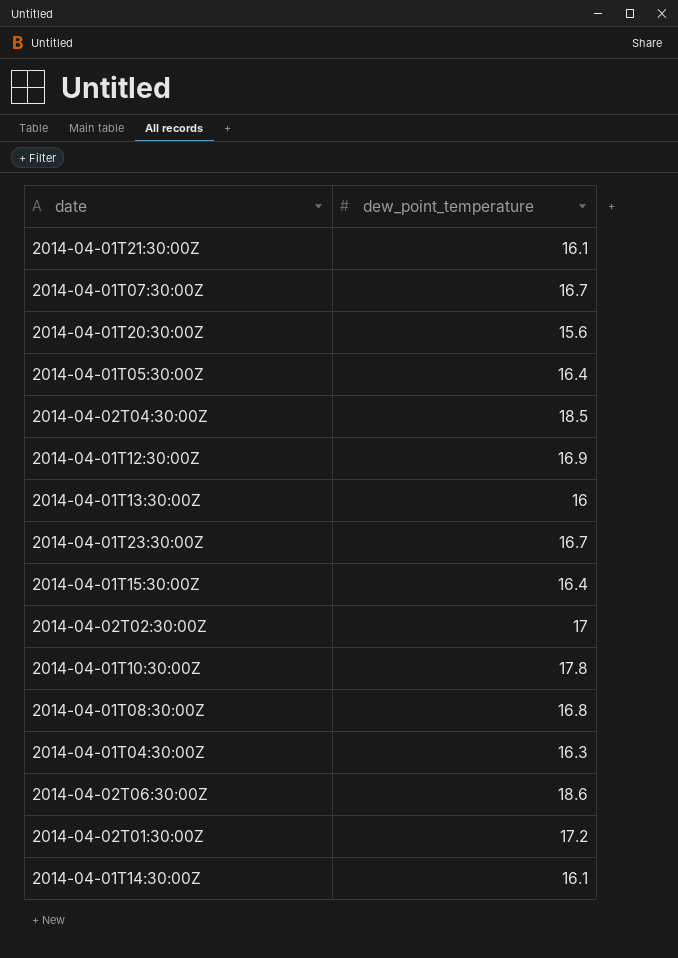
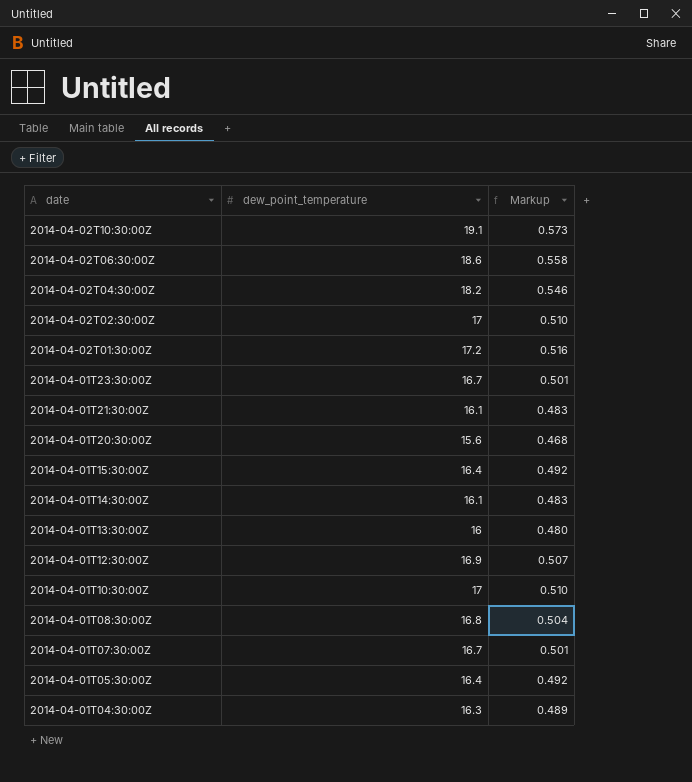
row order: none -> date descending
column Markup | formula: none -> [dew_point_temperature] * 0.03
row 2014-04-02T10:30:00Z: none -> 19.1 | 0.573
2014-04-02T04:30:00Z | dew_point_temperature: 18.5 -> 18.2
2014-04-01T10:30:00Z | dew_point_temperature: 17.8 -> 17

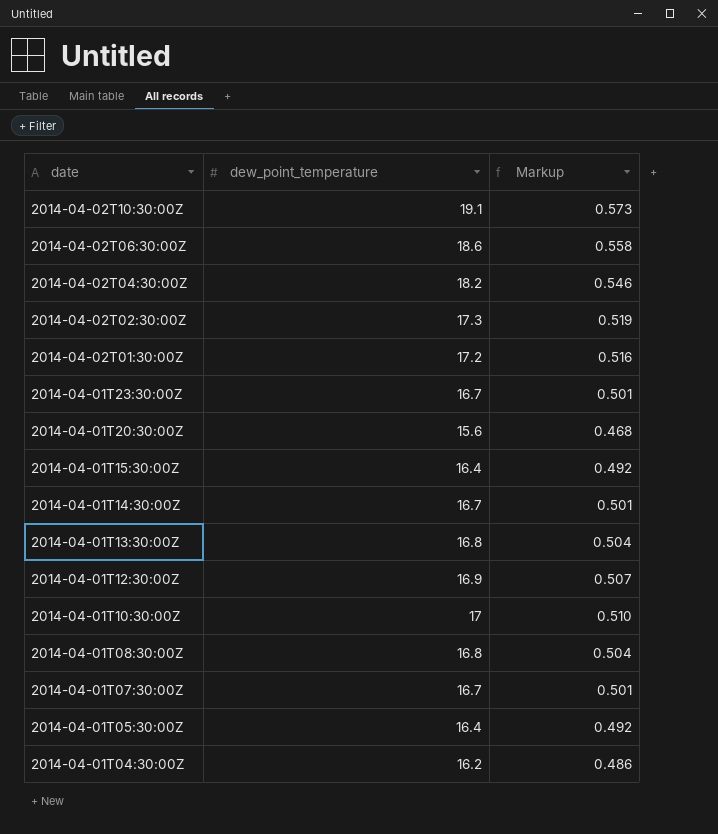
row 2014-04-01T21:30:00Z: 16.1 | 0.483 -> none
2014-04-02T02:30:00Z | dew_point_temperature: 17 -> 17.3
2014-04-02T02:30:00Z | Markup: 0.510 -> 0.519
2014-04-01T14:30:00Z | dew_point_temperature: 16.1 -> 16.7
2014-04-01T14:30:00Z | Markup: 0.483 -> 0.501
2014-04-01T13:30:00Z | dew_point_temperature: 16 -> 16.8
2014-04-01T13:30:00Z | Markup: 0.480 -> 0.504
2014-04-01T04:30:00Z | dew_point_temperature: 16.3 -> 16.2
2014-04-01T04:30:00Z | Markup: 0.489 -> 0.486

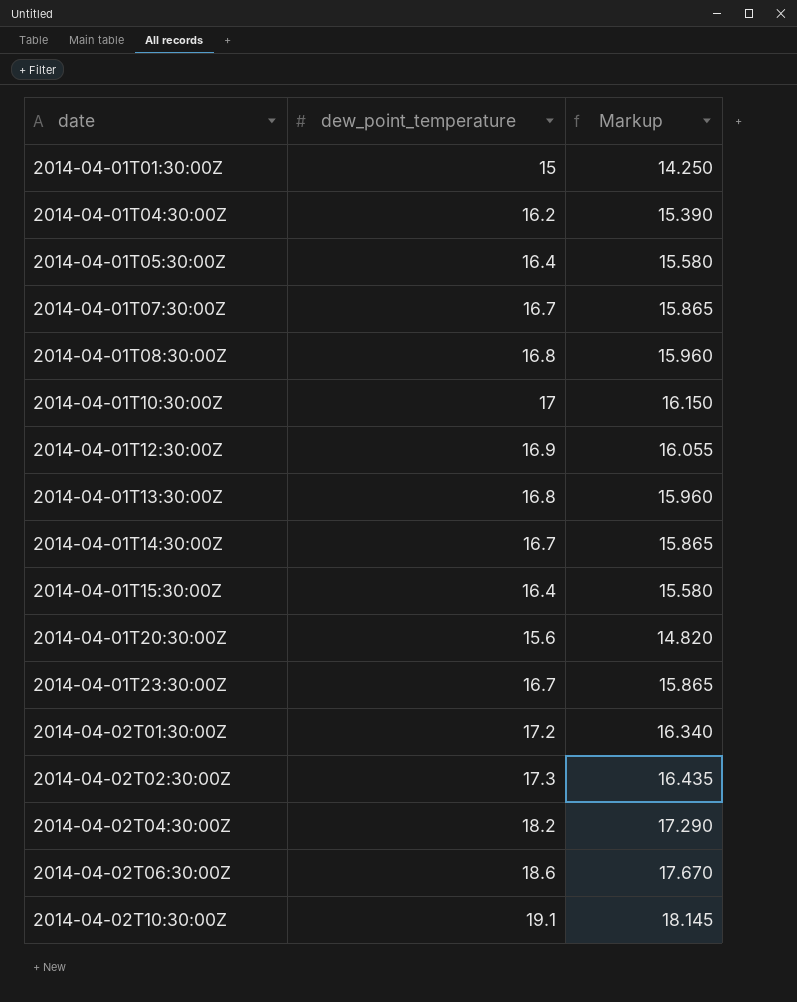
row order: date descending -> date ascending
column Markup | formula: [dew_point_temperature] * 0.03 -> [dew_point_temperature] * 0.95
row 2014-04-01T01:30:00Z: none -> 15 | 14.250

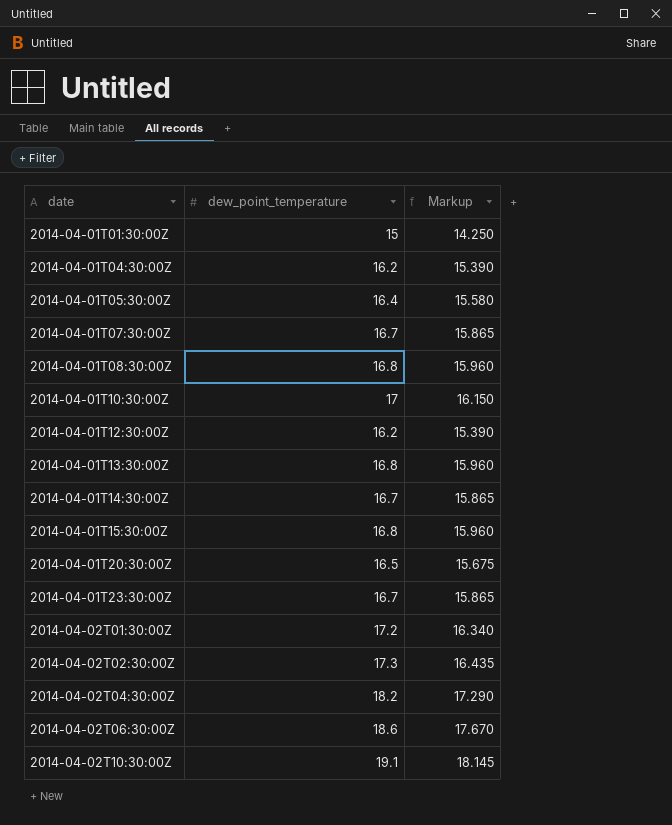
2014-04-01T12:30:00Z | dew_point_temperature: 16.9 -> 16.2
2014-04-01T12:30:00Z | Markup: 16.055 -> 15.390
2014-04-01T15:30:00Z | dew_point_temperature: 16.4 -> 16.8
2014-04-01T15:30:00Z | Markup: 15.580 -> 15.960
2014-04-01T20:30:00Z | dew_point_temperature: 15.6 -> 16.5
2014-04-01T20:30:00Z | Markup: 14.820 -> 15.675

